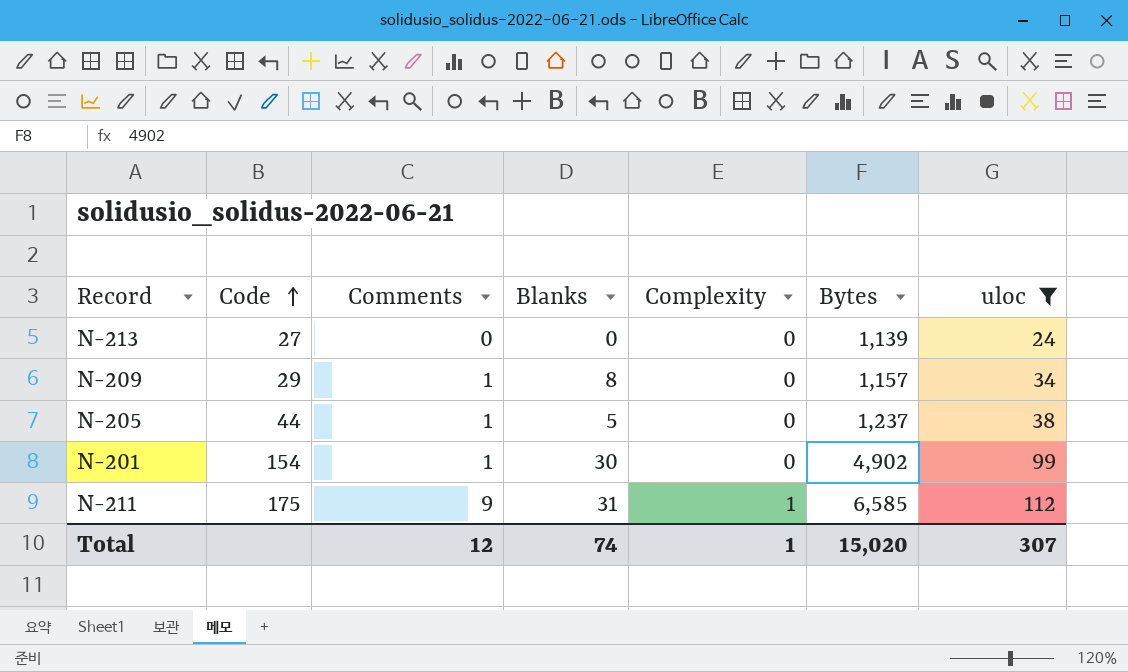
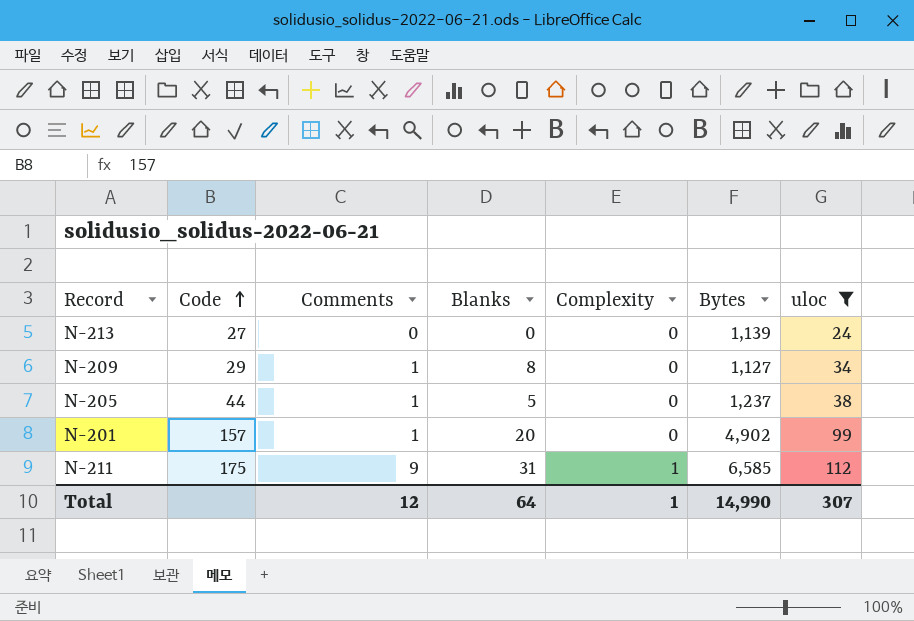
N-209 | Bytes: 1,157 -> 1,127
N-201 | Code: 154 -> 157
N-201 | Blanks: 30 -> 20
Total | Blanks: 74 -> 64
Total | Bytes: 15,020 -> 14,990

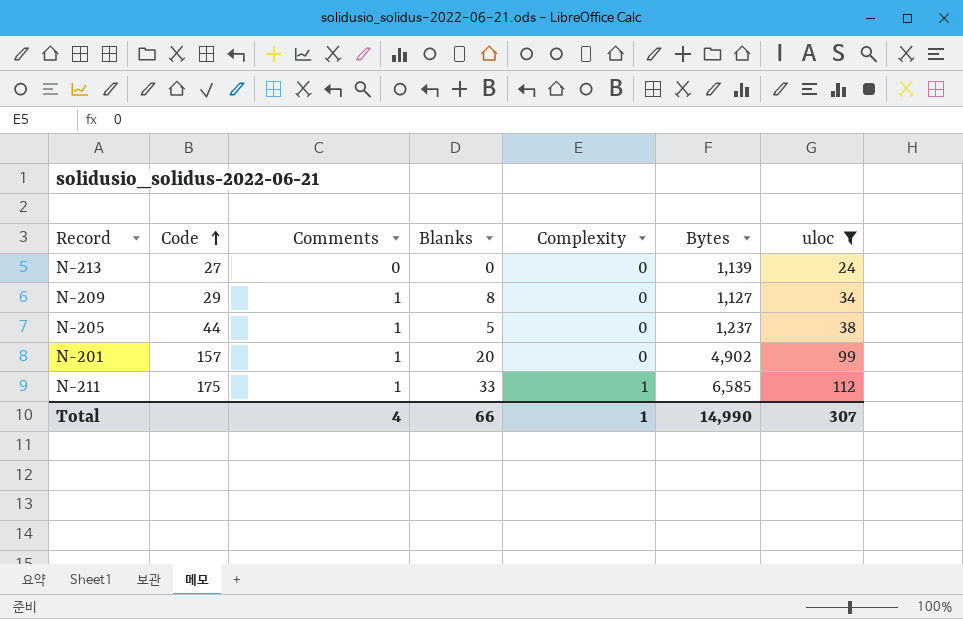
N-211 | Comments: 9 -> 1
N-211 | Blanks: 31 -> 33
Total | Comments: 12 -> 4
Total | Blanks: 64 -> 66

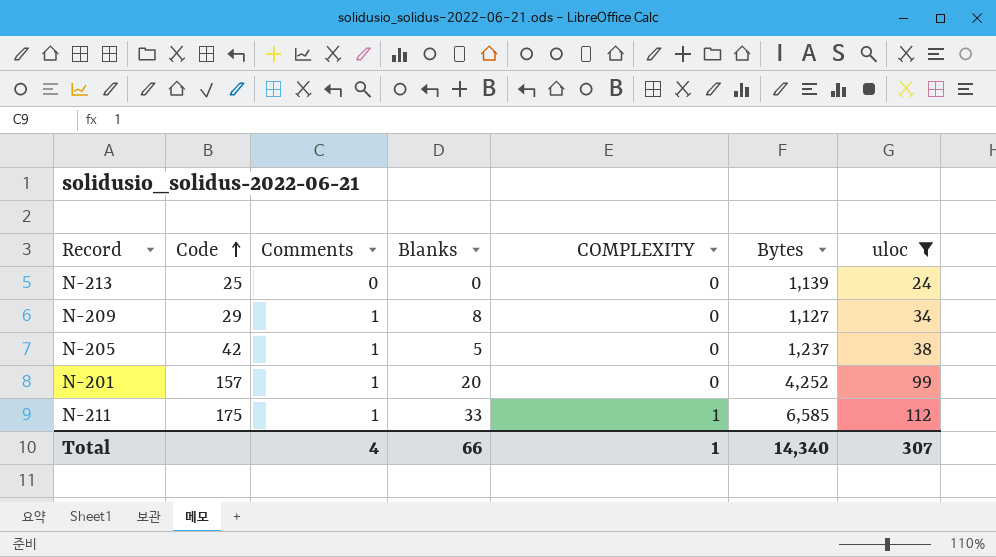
column name: Complexity -> COMPLEXITY
N-213 | Code: 27 -> 25
N-205 | Code: 44 -> 42
N-201 | Bytes: 4,902 -> 4,252
Total | Bytes: 14,990 -> 14,340

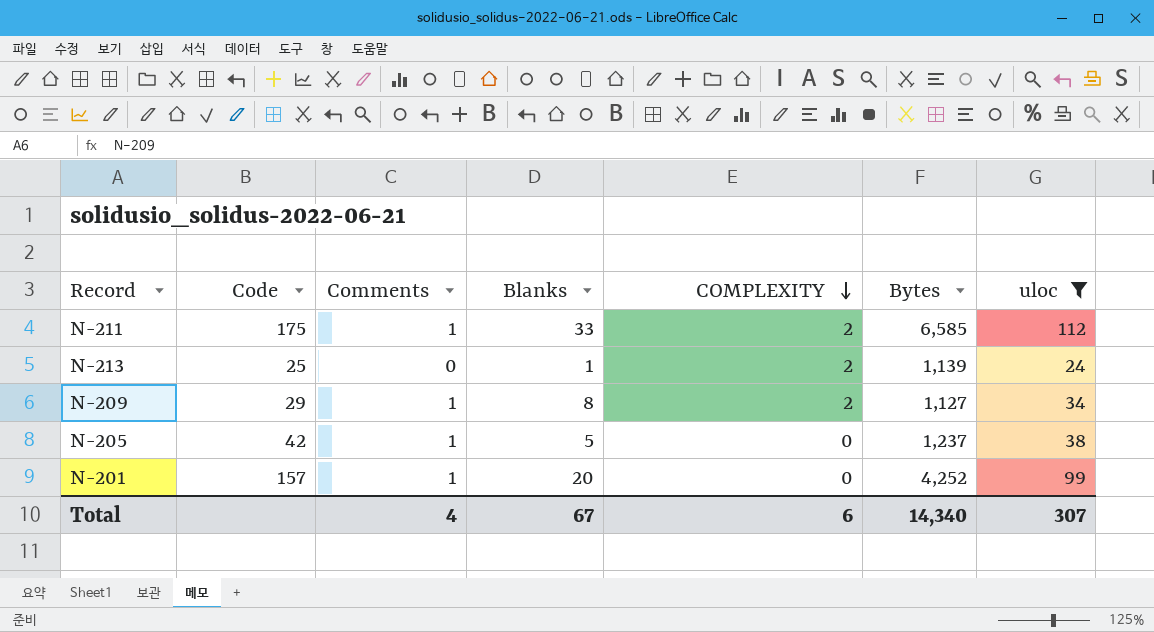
row order: Code ascending -> COMPLEXITY descending
N-211 | COMPLEXITY: 1 -> 2
N-213 | Blanks: 0 -> 1
N-213 | COMPLEXITY: 0 -> 2
N-209 | COMPLEXITY: 0 -> 2
Total | Blanks: 66 -> 67
Total | COMPLEXITY: 1 -> 6

